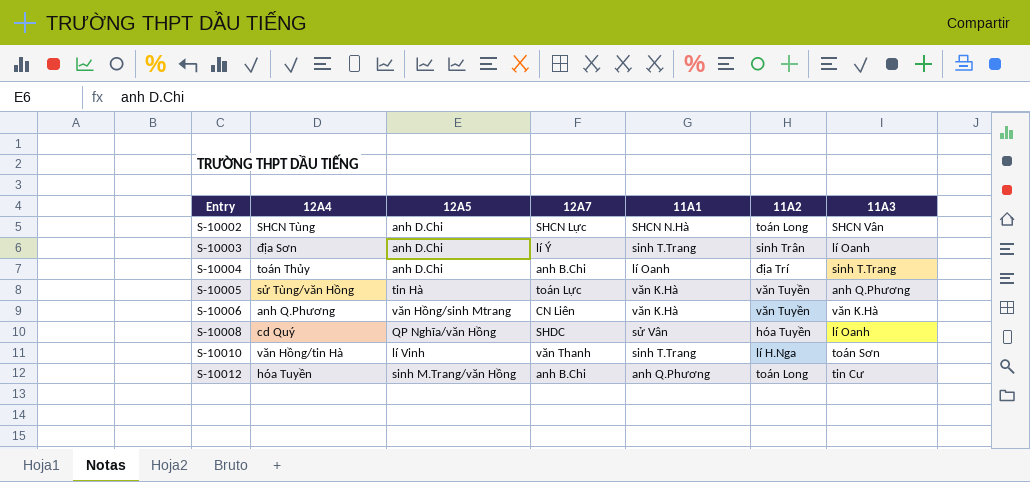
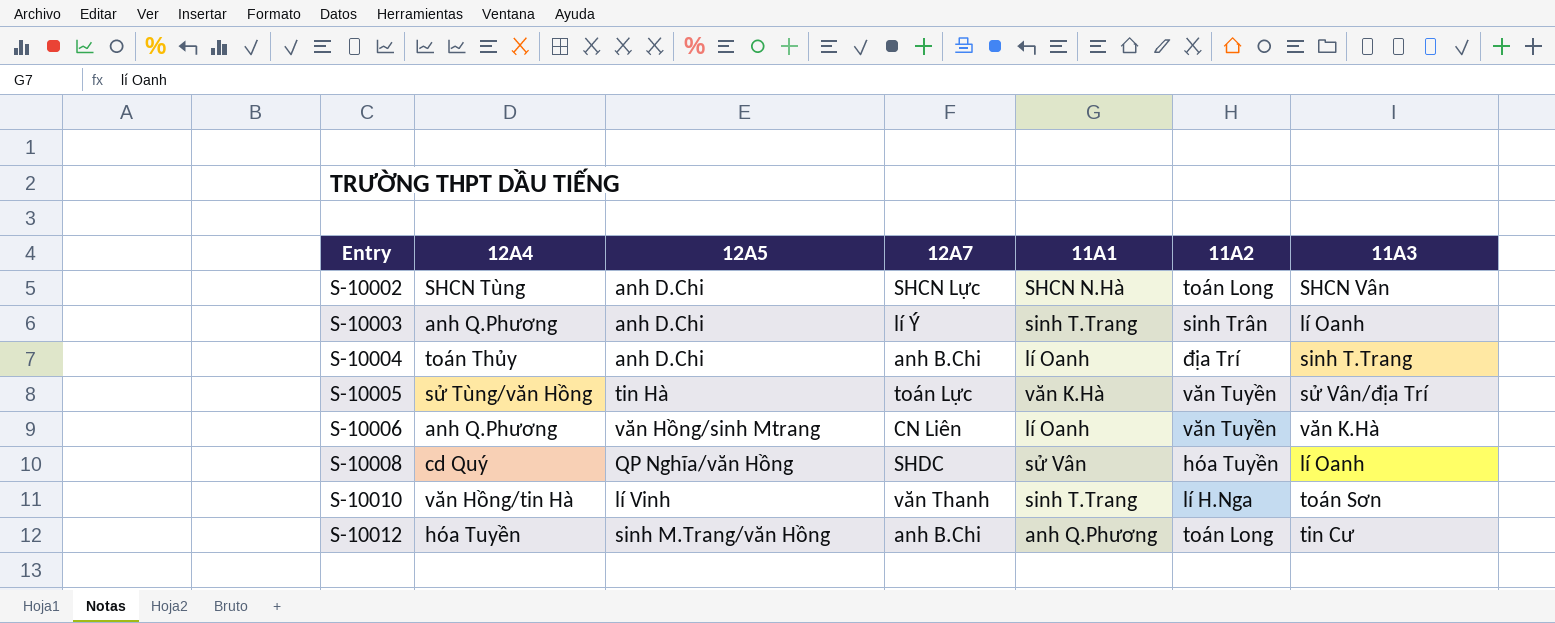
S-10003 | 12A4: địa Sơn -> anh Q.Phương
S-10005 | 11A3: anh Q.Phương -> sử Vân/địa Trí
S-10006 | 11A1: văn K.Hà -> lí Oanh

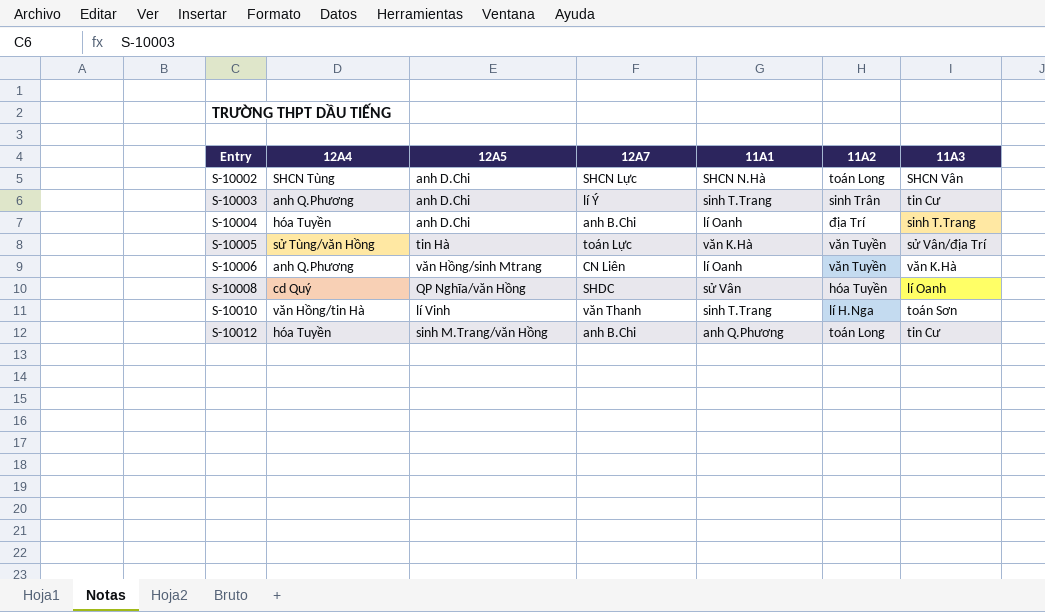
S-10003 | 11A3: lí Oanh -> tin Cư
S-10004 | 12A4: toán Thủy -> hóa Tuyền

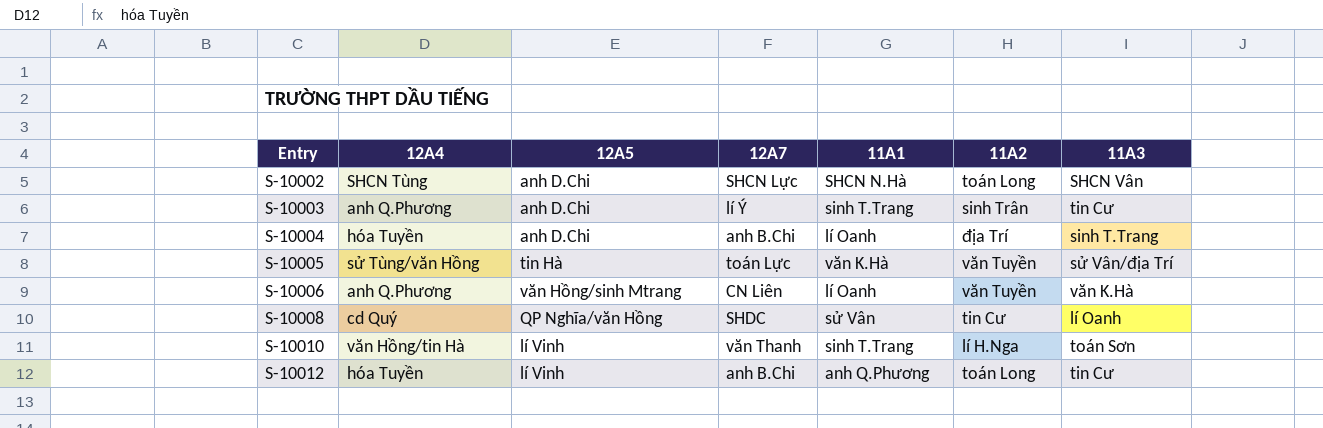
S-10008 | 11A2: hóa Tuyền -> tin Cư
S-10012 | 12A5: sinh M.Trang/văn Hồng -> lí Vinh

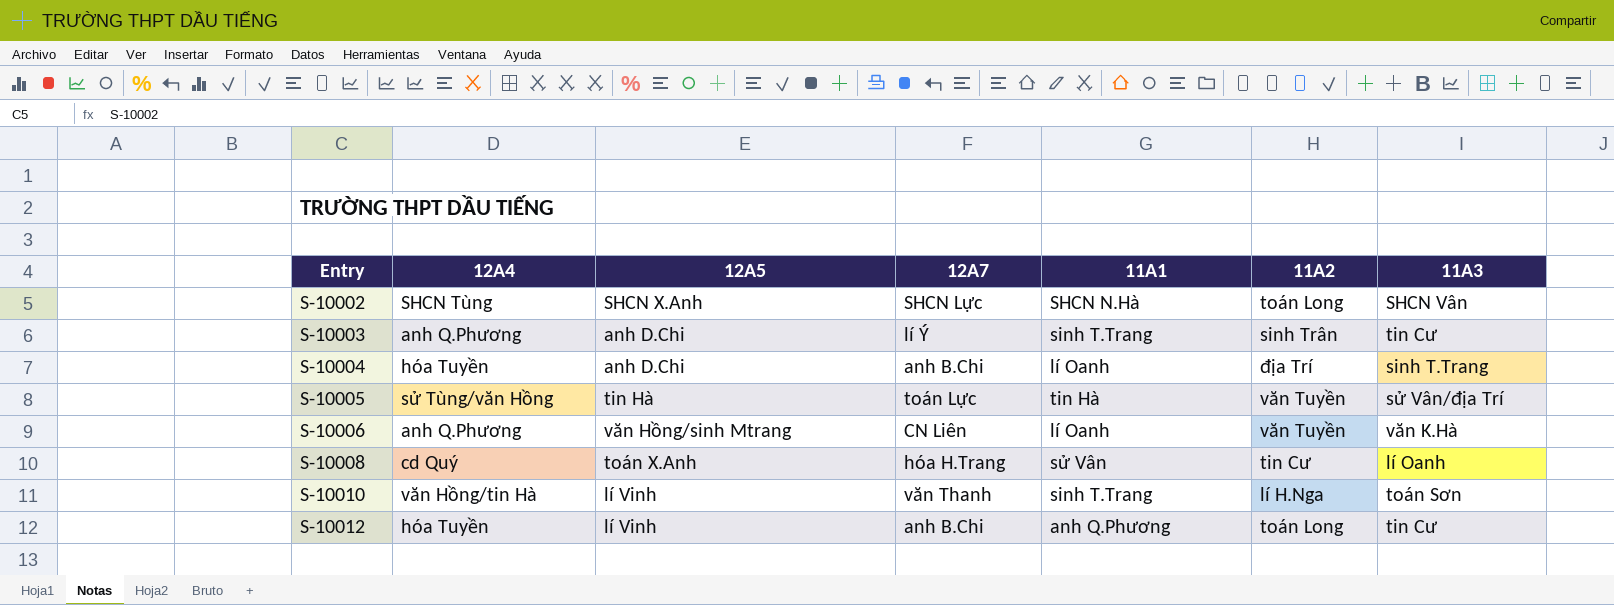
S-10002 | 12A5: anh D.Chi -> SHCN X.Anh
S-10005 | 11A1: văn K.Hà -> tin Hà
S-10008 | 12A5: QP Nghĩa/văn Hồng -> toán X.Anh
S-10008 | 12A7: SHDC -> hóa H.Trang

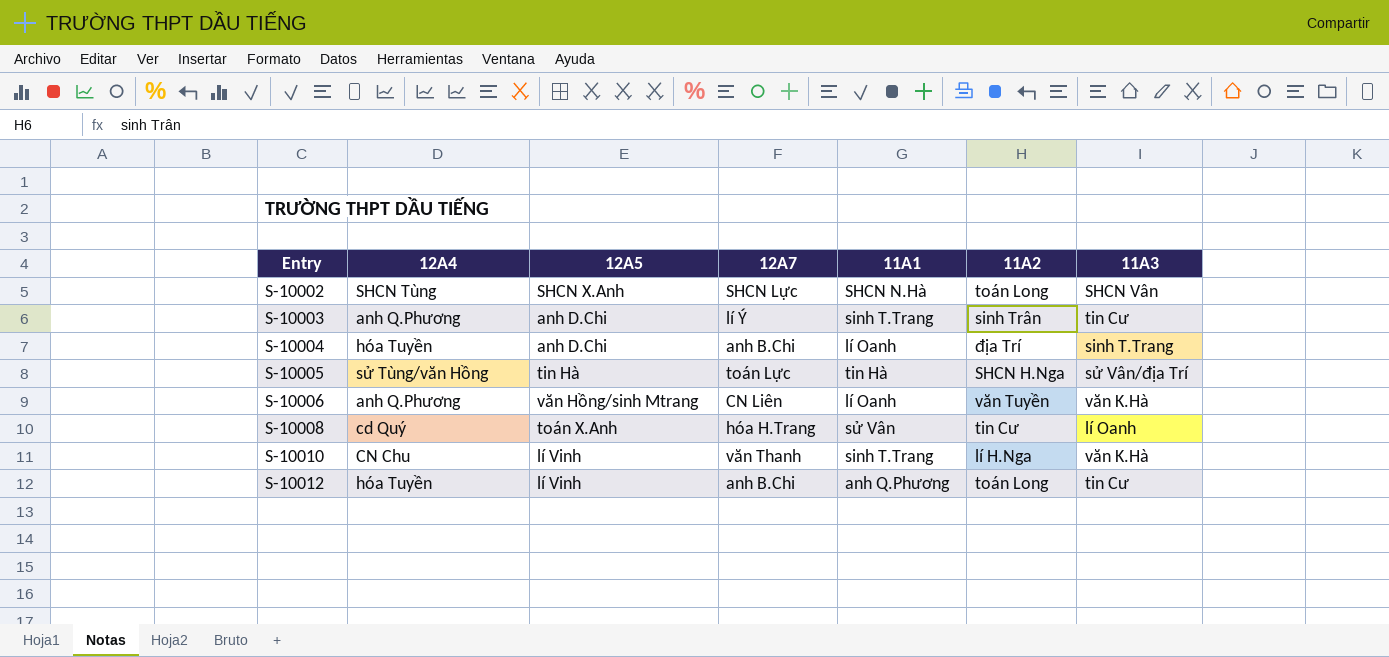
S-10005 | 11A2: văn Tuyền -> SHCN H.Nga
S-10010 | 12A4: văn Hồng/tin Hà -> CN Chu
S-10010 | 11A3: toán Sơn -> văn K.Hà

